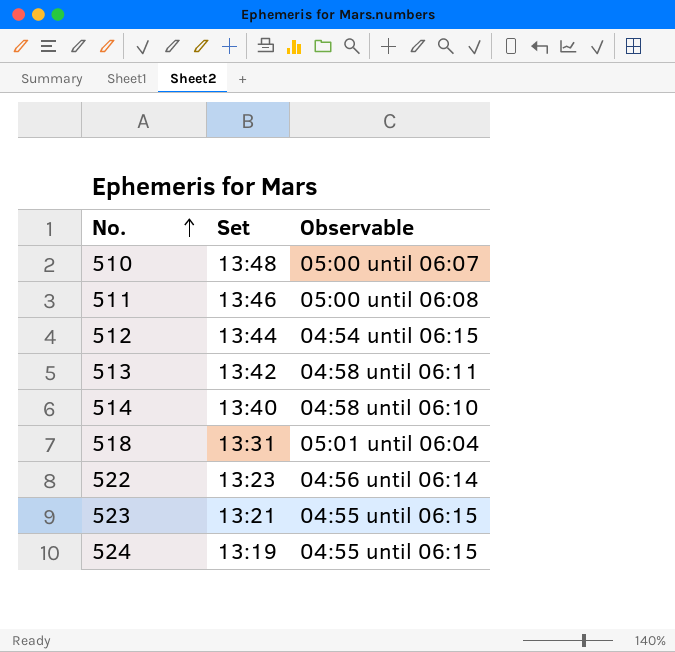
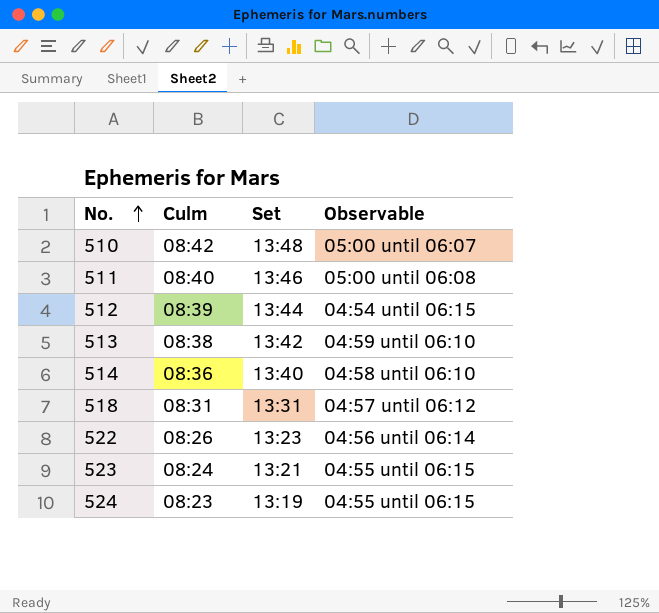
column Culm | position: none -> 2
513 | Observable: 04:58 until 06:11 -> 04:59 until 06:10
518 | Observable: 05:01 until 06:04 -> 04:57 until 06:12

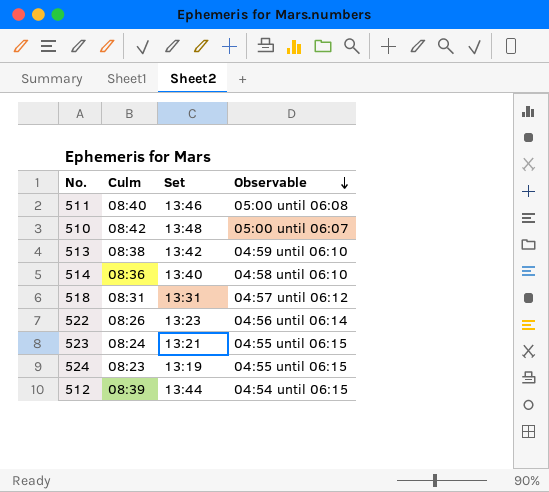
row order: No. ascending -> Observable descending

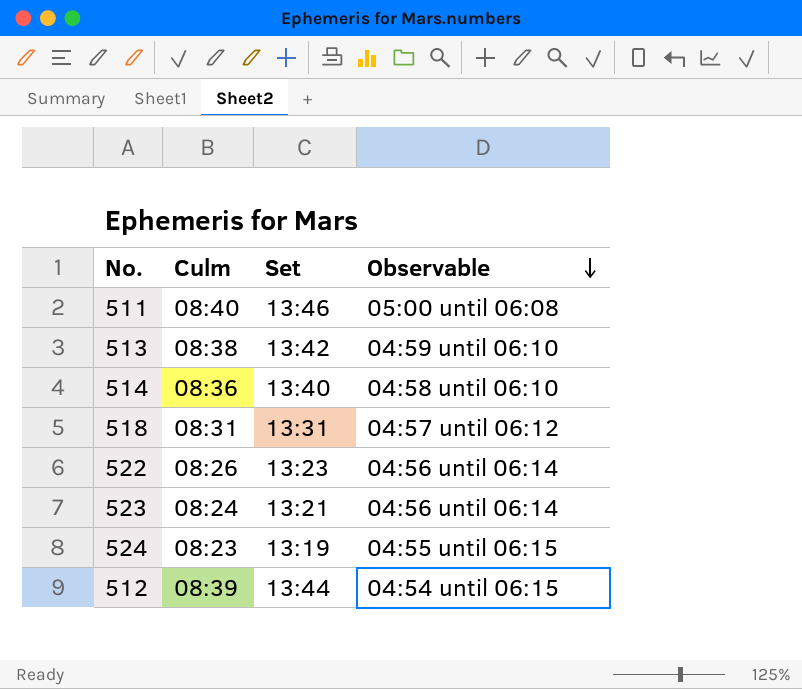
row 510: 08:42 | 13:48 | 05:00 until 06:07 -> none
523 | Observable: 04:55 until 06:15 -> 04:56 until 06:14

